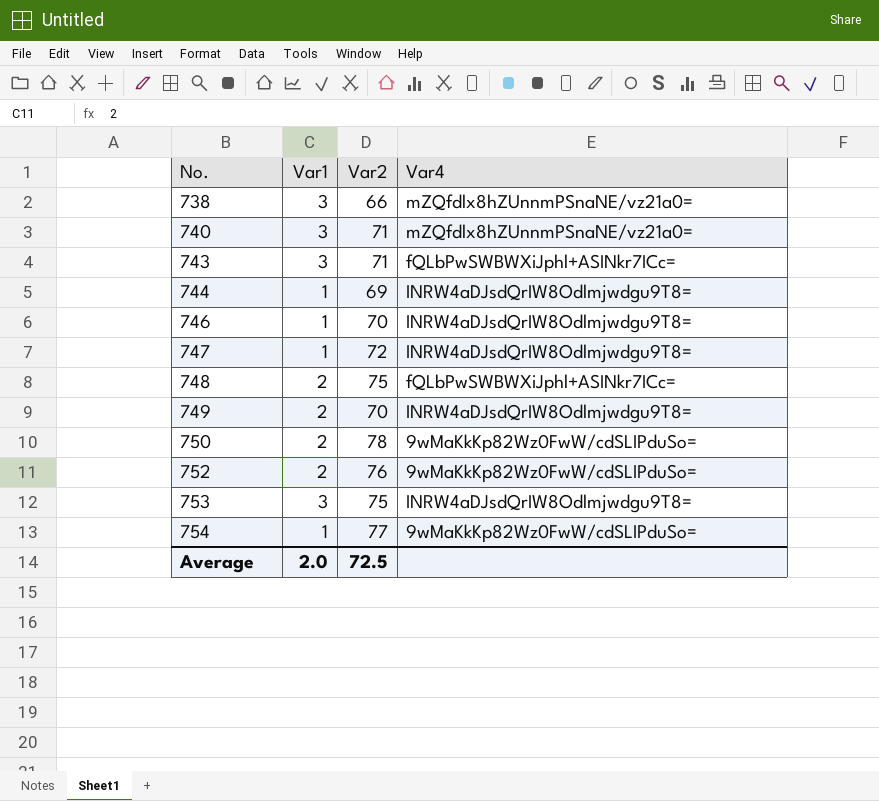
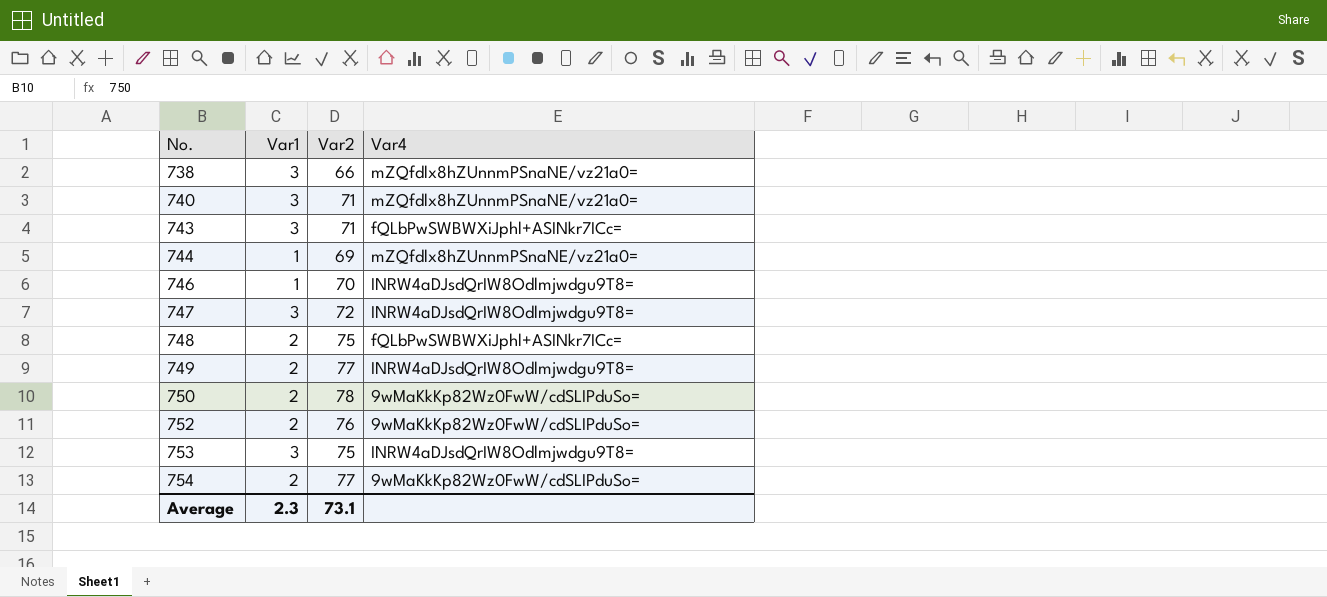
744 | Var4: INRW4aDJsdQrIW8Odlmjwdgu9T8= -> mZQfdlx8hZUnnmPSnaNE/vz21a0=
747 | Var1: 1 -> 3
749 | Var2: 70 -> 77
754 | Var1: 1 -> 2
Average | Var1: 2.0 -> 2.3
Average | Var2: 72.5 -> 73.1

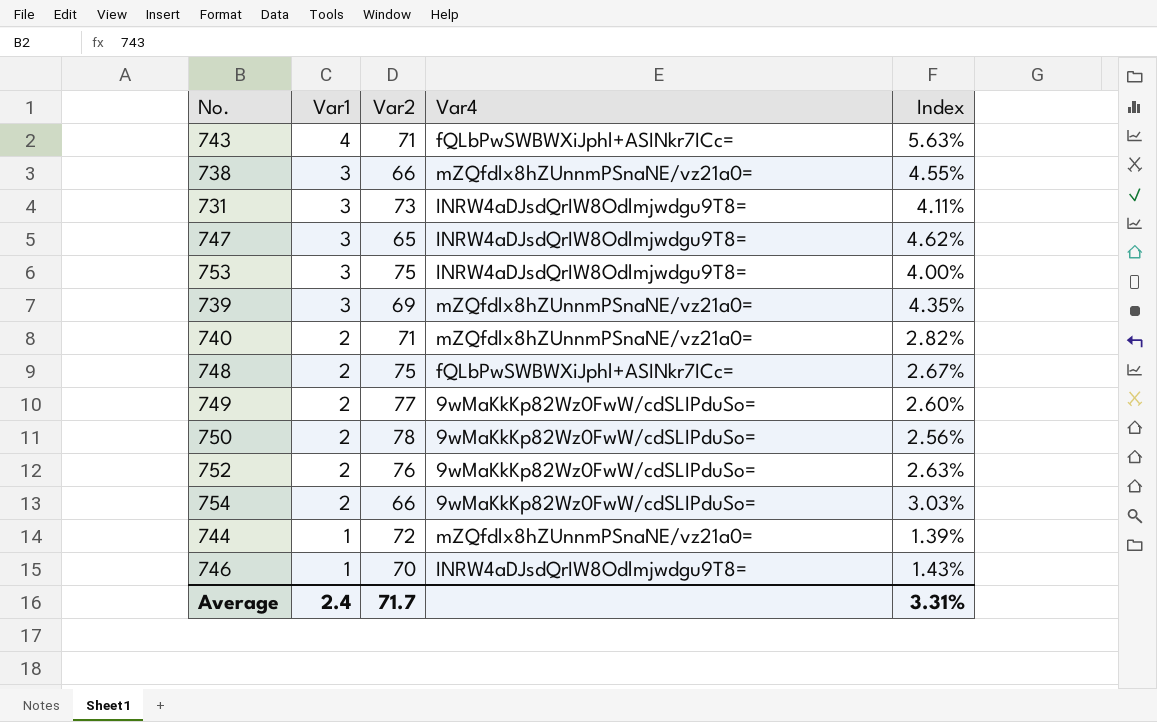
row order: No. ascending -> Var1 descending
column Index | formula: none -> [Var1] / [Var2]
743 | Var1: 3 -> 4
row 731: none -> 3 | 73 | INRW4aDJsdQrIW8Odlmjwdgu9T8= | 4.11%
747 | Var2: 72 -> 65
row 739: none -> 3 | 69 | mZQfdlx8hZUnnmPSnaNE/vz21a0= | 4.35%
740 | Var1: 3 -> 2
749 | Var4: INRW4aDJsdQrIW8Odlmjwdgu9T8= -> 9wMaKkKp82Wz0FwW/cdSLIPduSo=
754 | Var2: 77 -> 66
744 | Var2: 69 -> 72
Average | Var1: 2.3 -> 2.4
Average | Var2: 73.1 -> 71.7

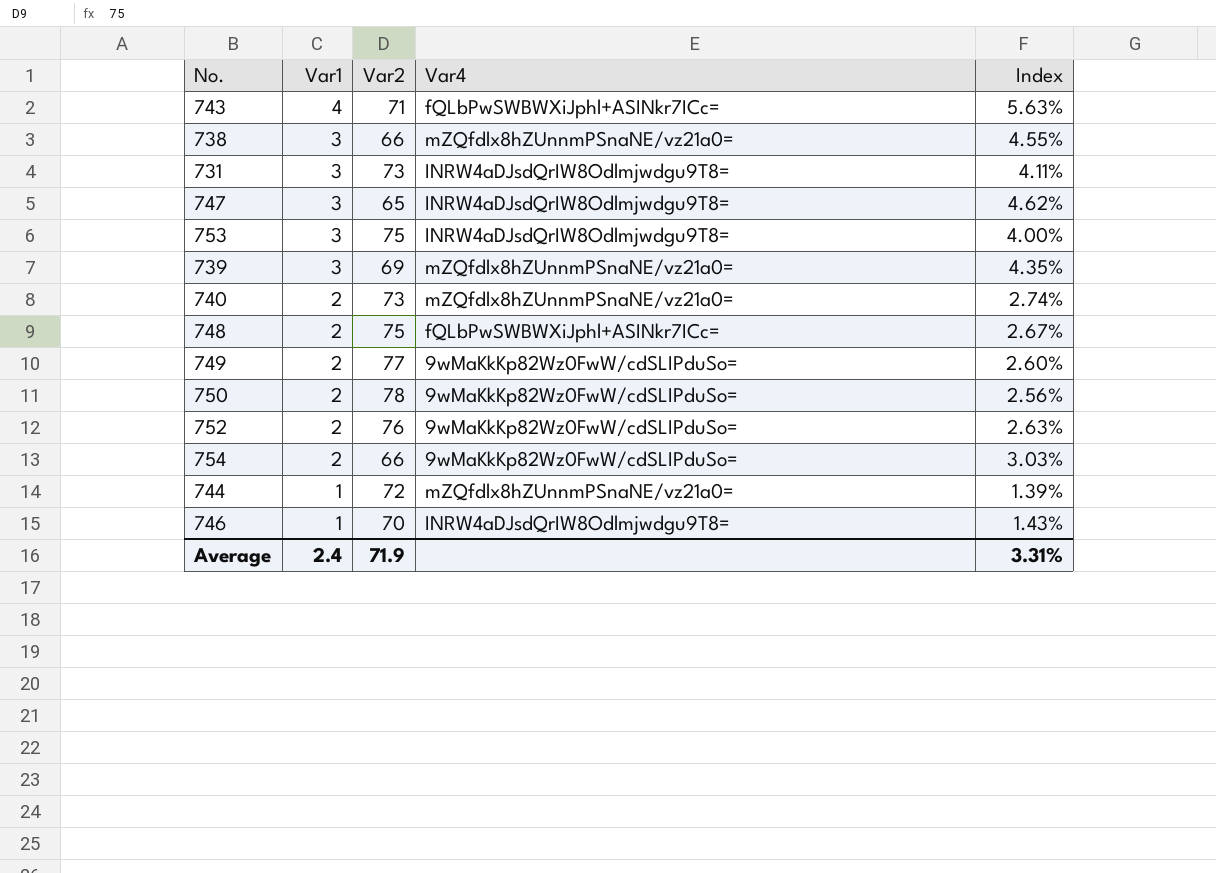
740 | Var2: 71 -> 73
740 | Index: 2.82% -> 2.74%
Average | Var2: 71.7 -> 71.9

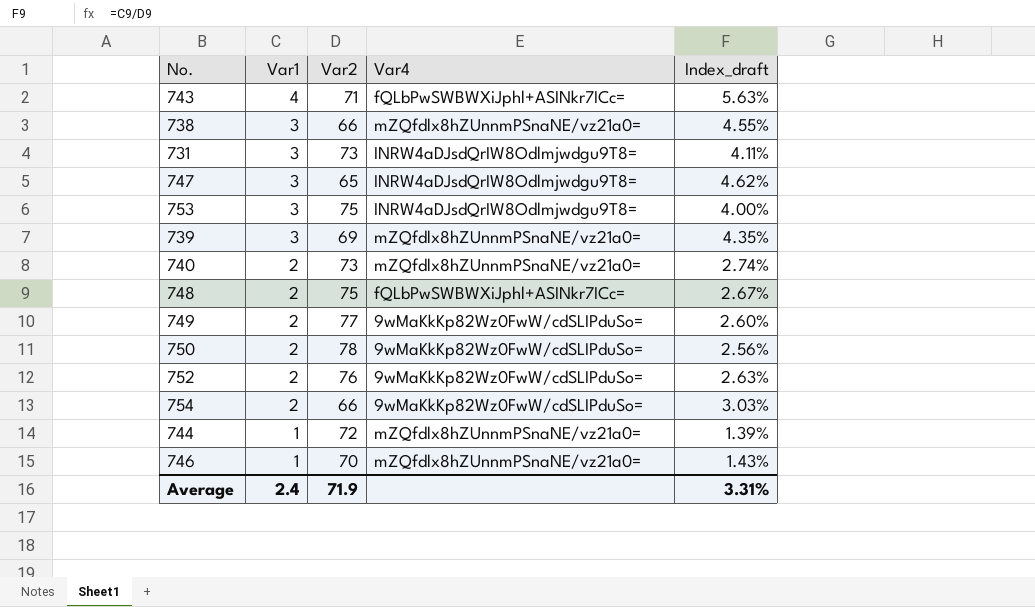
column name: Index -> Index_draft
746 | Var4: INRW4aDJsdQrIW8Odlmjwdgu9T8= -> mZQfdlx8hZUnnmPSnaNE/vz21a0=

